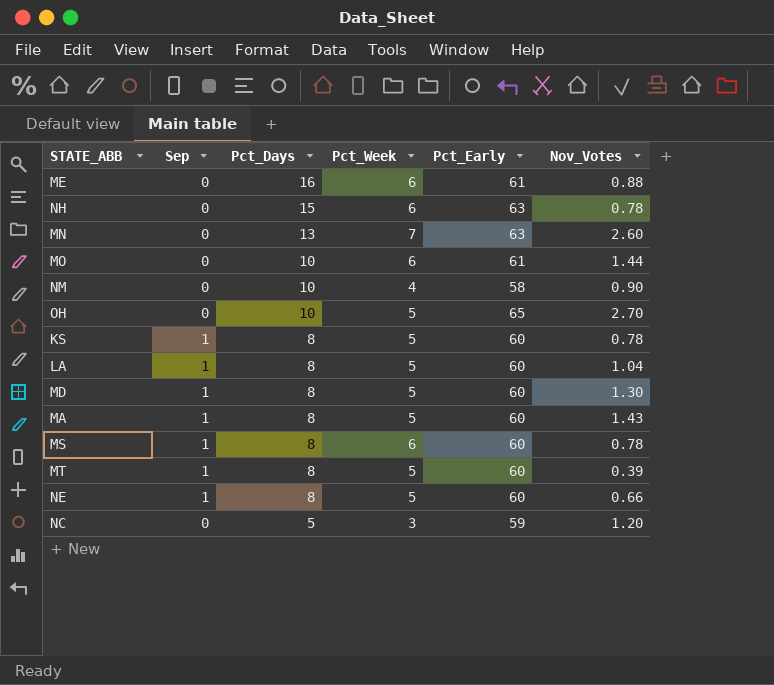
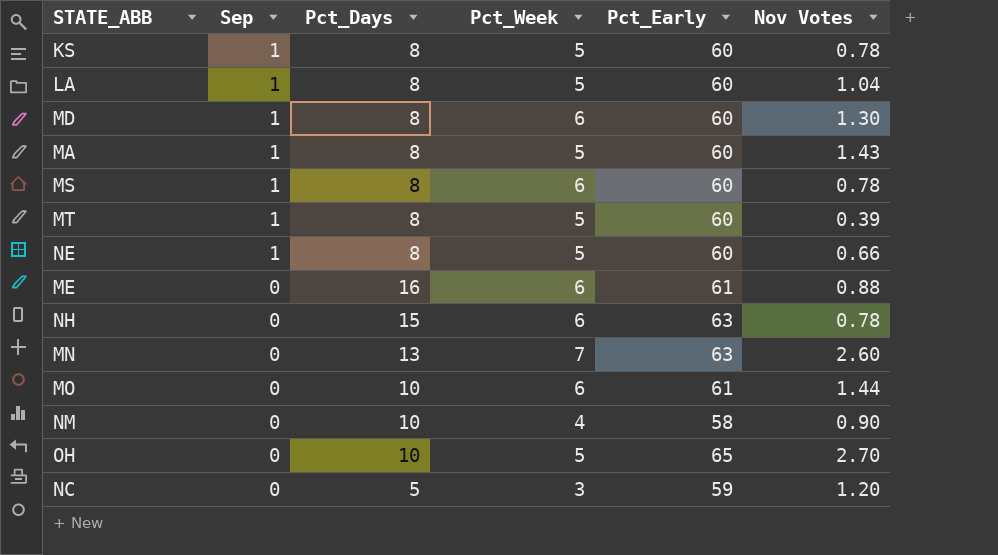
row order: Pct_Days descending -> Sep descending
column name: Nov_Votes -> Nov Votes
MD | Pct_Week: 5 -> 6

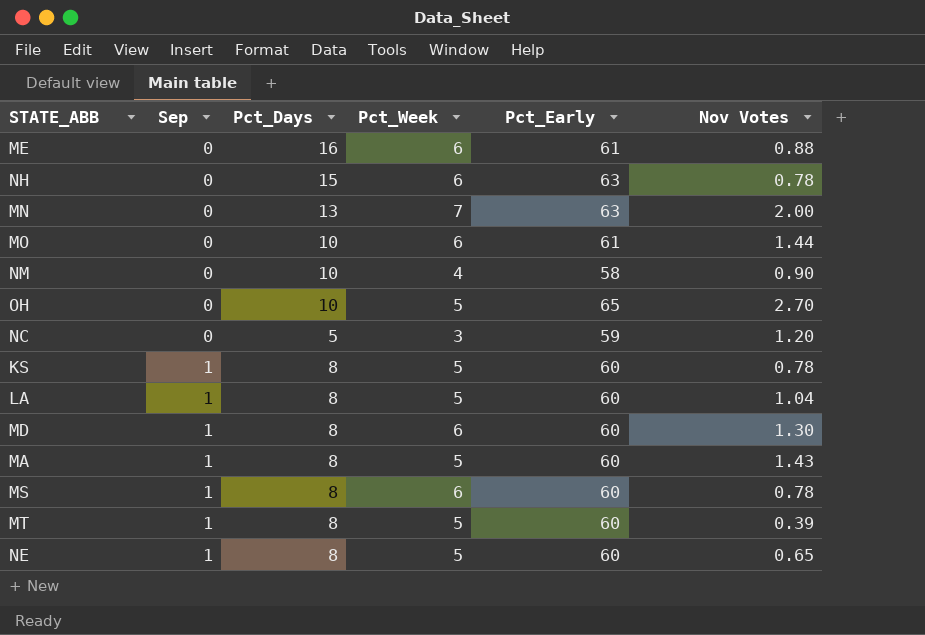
row order: Sep descending -> Sep ascending
MN | Nov Votes: 2.60 -> 2.00
NE | Nov Votes: 0.66 -> 0.65

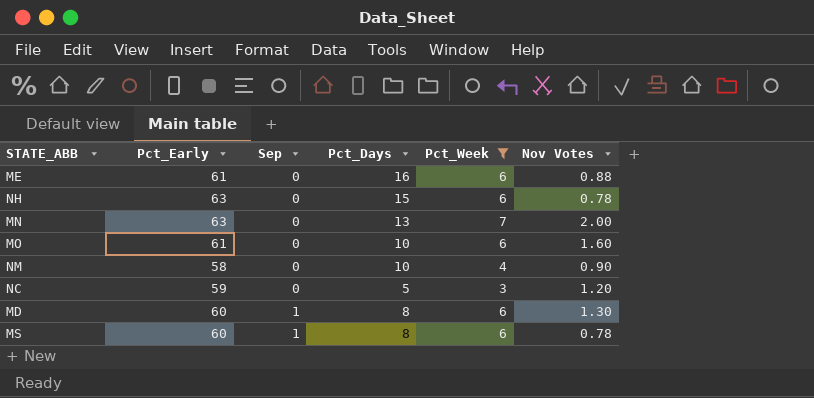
filter: none -> Pct_Week != 5
column Pct_Early | position: 5 -> 2
MO | Nov Votes: 1.44 -> 1.60

